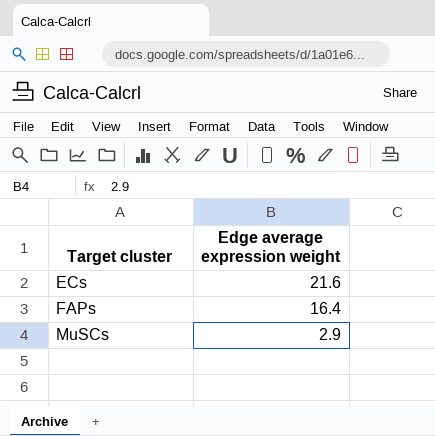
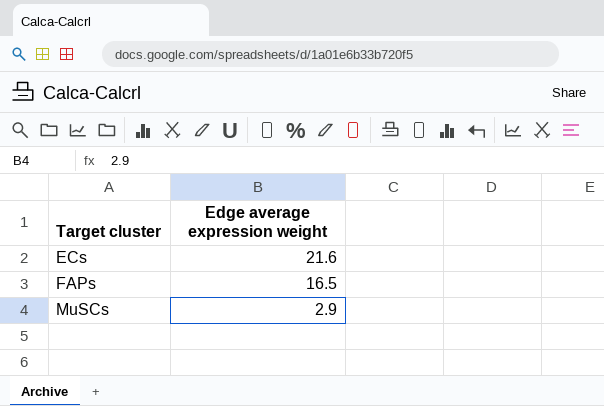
FAPs | Edge average expression weight: 16.4 -> 16.5

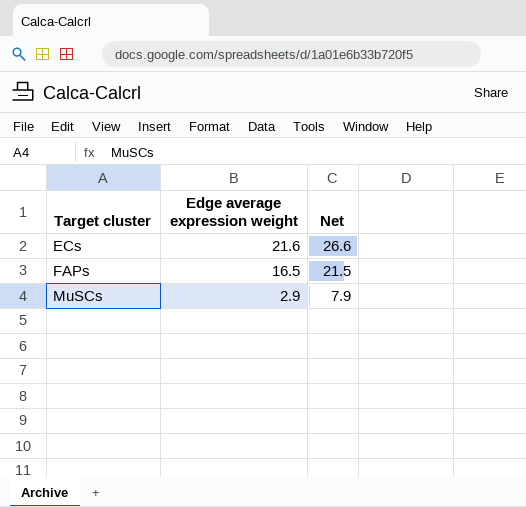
column Net | formula: none -> [Edge average expression weight] + 5

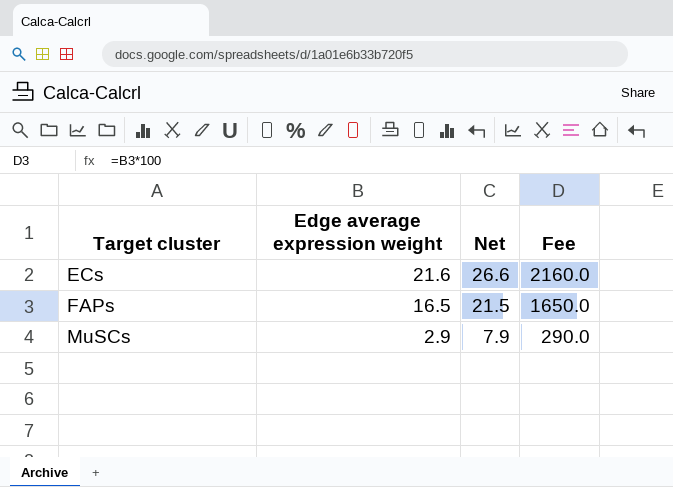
column Fee | formula: none -> [Edge average expression weight] * 100

